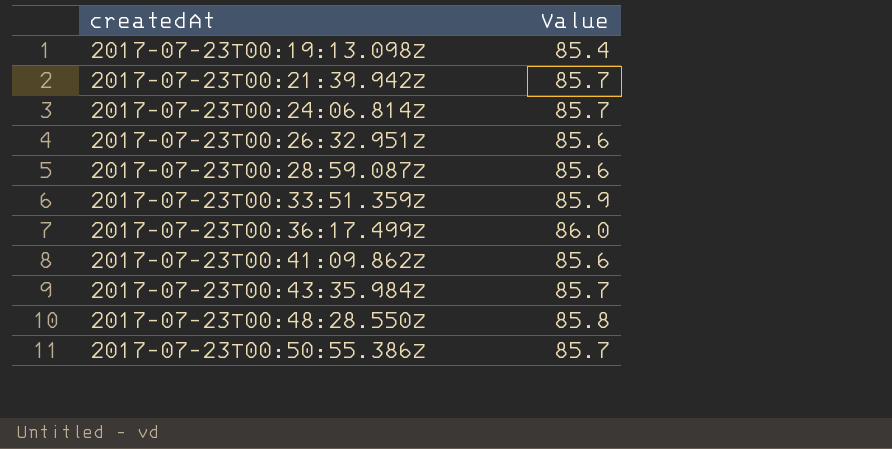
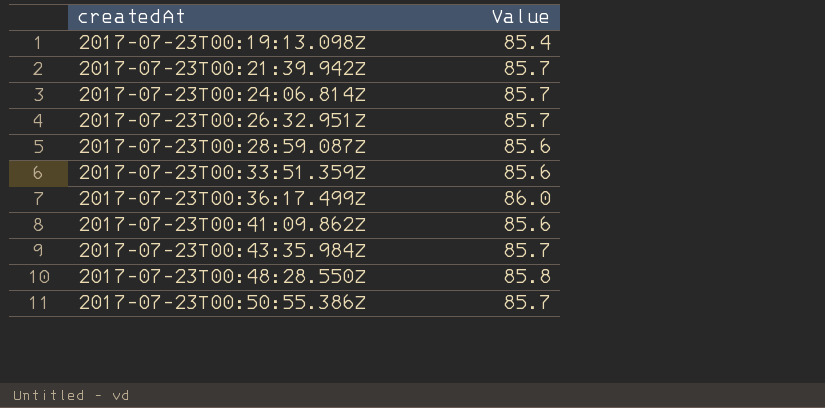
2017-07-23T00:26:32.951Z | Value: 85.6 -> 85.7
2017-07-23T00:33:51.359Z | Value: 85.9 -> 85.6

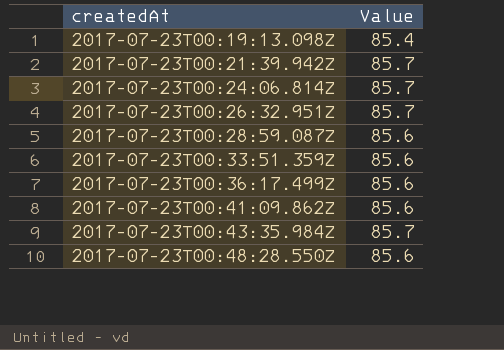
row 2017-07-23T00:50:55.386Z: 85.7 -> none
2017-07-23T00:36:17.499Z | Value: 86.0 -> 85.6
2017-07-23T00:48:28.550Z | Value: 85.8 -> 85.6

